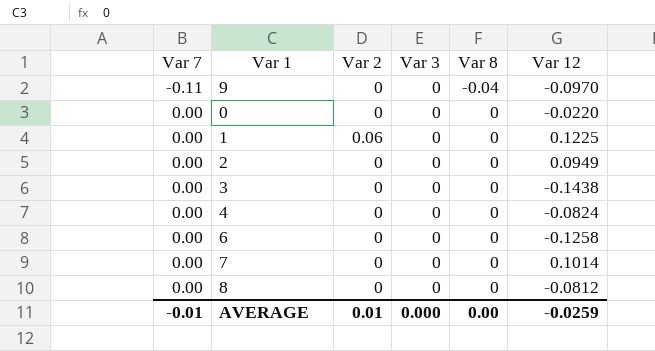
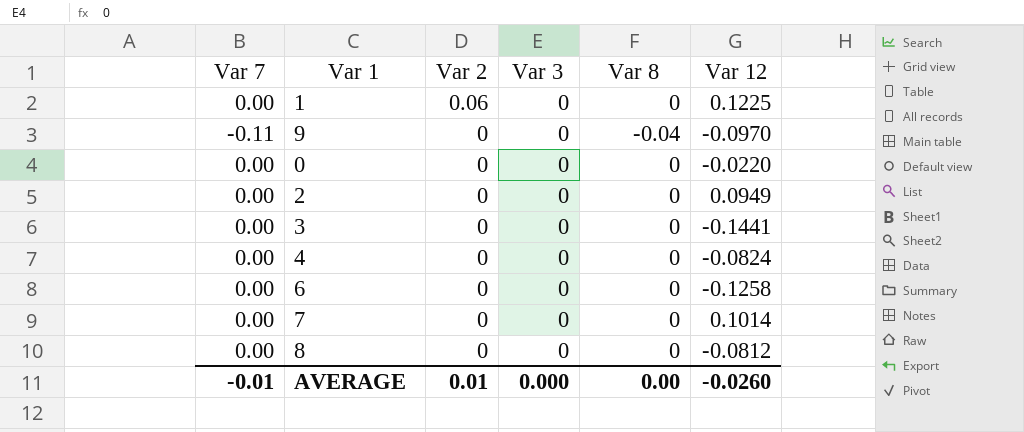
row order: Var 7 ascending -> Var 2 descending
3 | Var 12: -0.1438 -> -0.1441
AVERAGE | Var 12: -0.0259 -> -0.0260

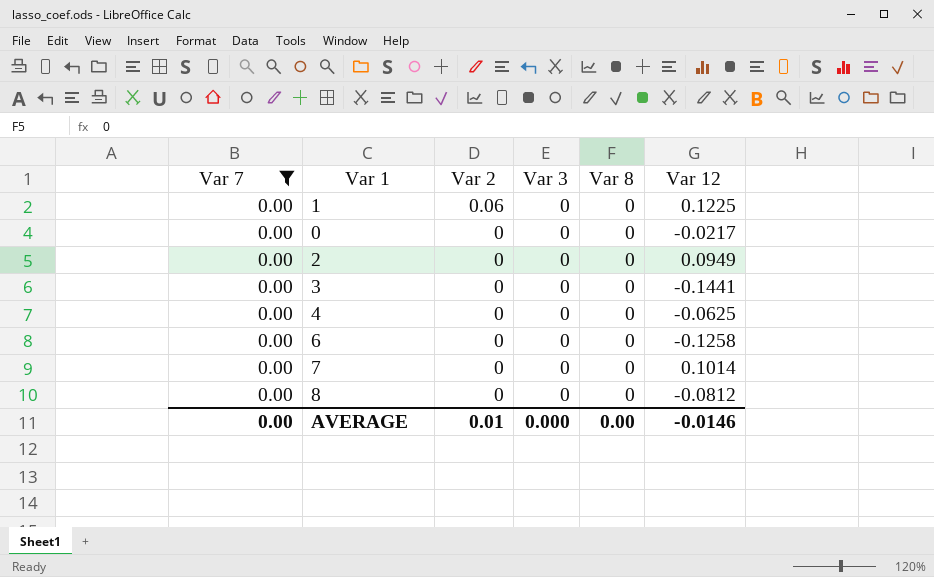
filter: none -> Var 7 = 0.00
0 | Var 12: -0.0220 -> -0.0217
4 | Var 12: -0.0824 -> -0.0625
AVERAGE | Var 7: -0.01 -> 0.00
AVERAGE | Var 12: -0.0260 -> -0.0146

